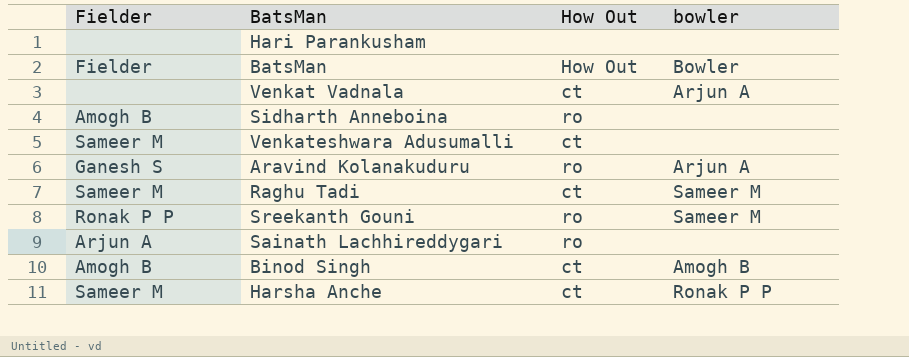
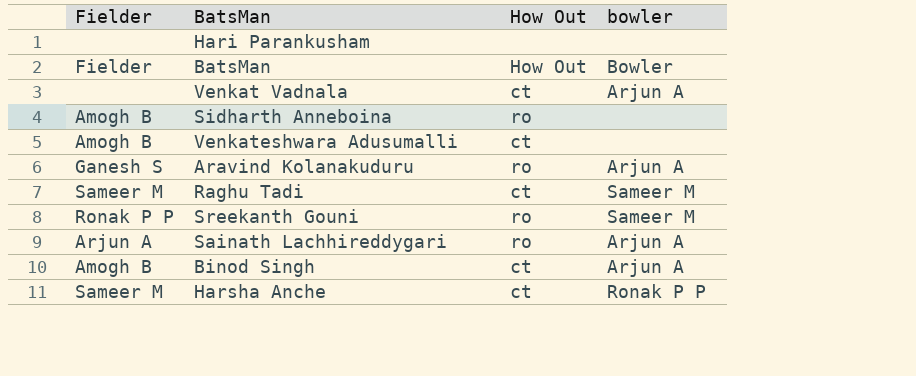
Venkateshwara Adusumalli | Fielder: Sameer M -> Amogh B
Sainath Lachhireddygari | bowler: none -> Arjun A
Binod Singh | bowler: Amogh B -> Arjun A

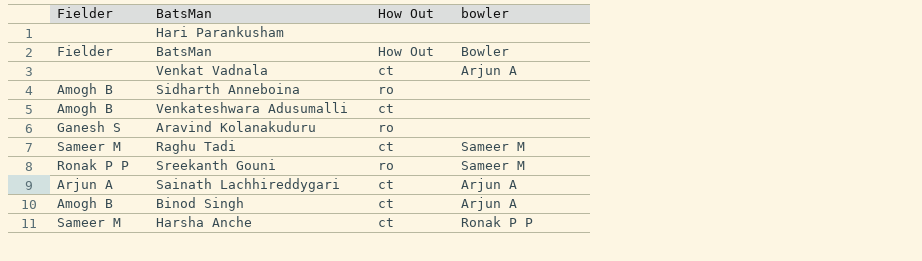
Aravind Kolanakuduru | bowler: Arjun A -> none
Sainath Lachhireddygari | How Out: ro -> ct

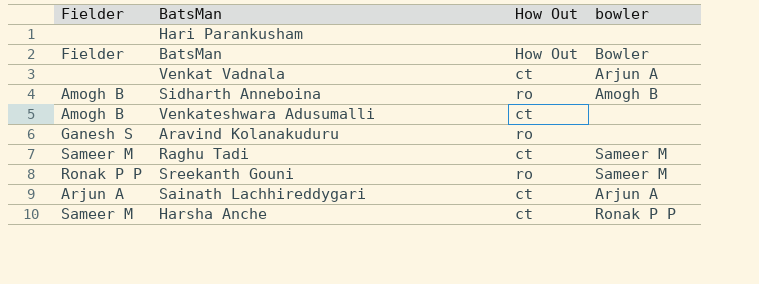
row Binod Singh: Amogh B | ct | Arjun A -> none
Sidharth Anneboina | bowler: none -> Amogh B

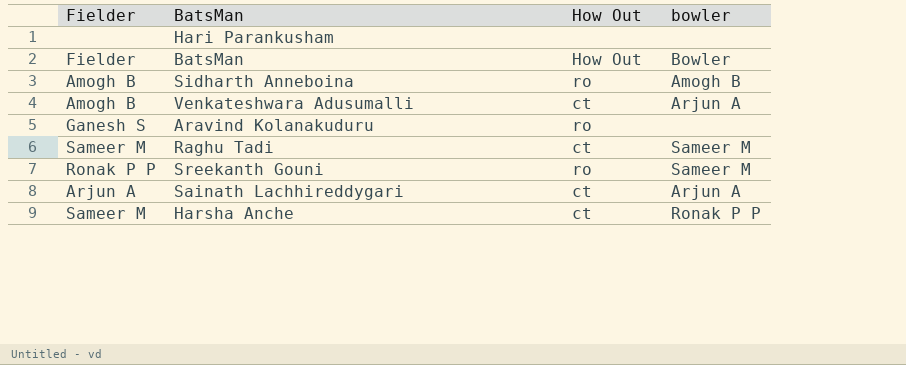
row Venkat Vadnala: none | ct | Arjun A -> none
Venkateshwara Adusumalli | bowler: none -> Arjun A

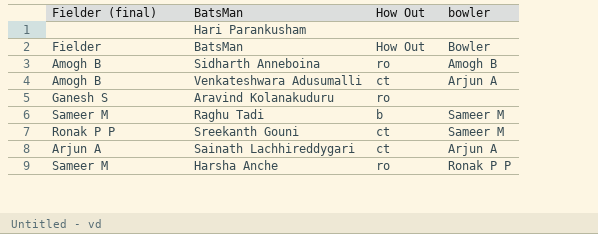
column name: Fielder -> Fielder (final)
Raghu Tadi | How Out: ct -> b
Sreekanth Gouni | How Out: ro -> ct
Harsha Anche | How Out: ct -> ro

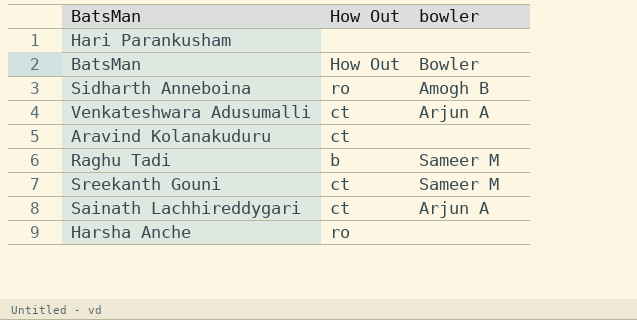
column Fielder (final) | position: 1 -> none
Aravind Kolanakuduru | How Out: ro -> ct
Harsha Anche | bowler: Ronak P P -> none

